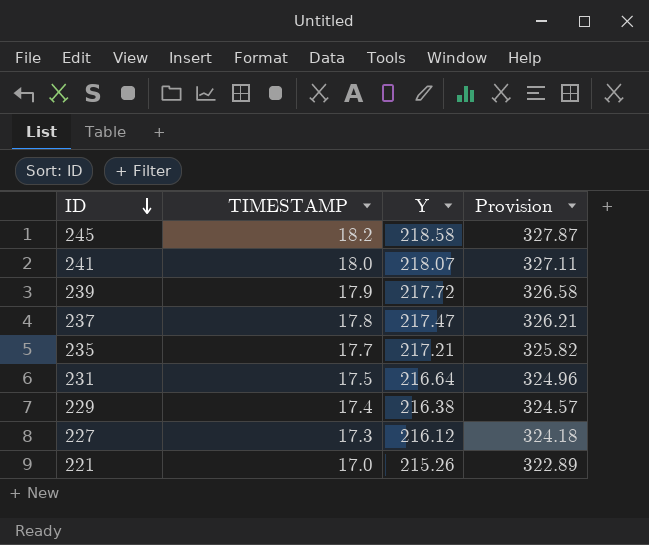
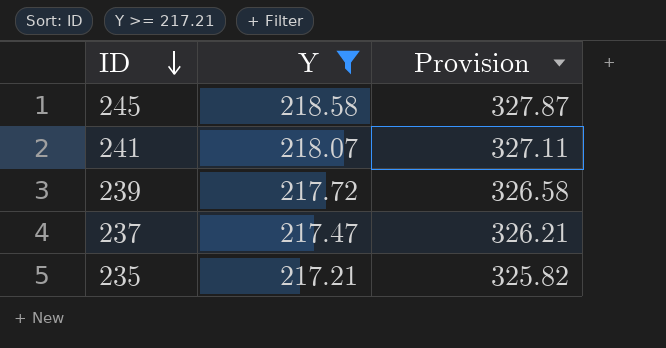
filter: none -> Y >= 217.21
column TIMESTAMP | position: 2 -> none

